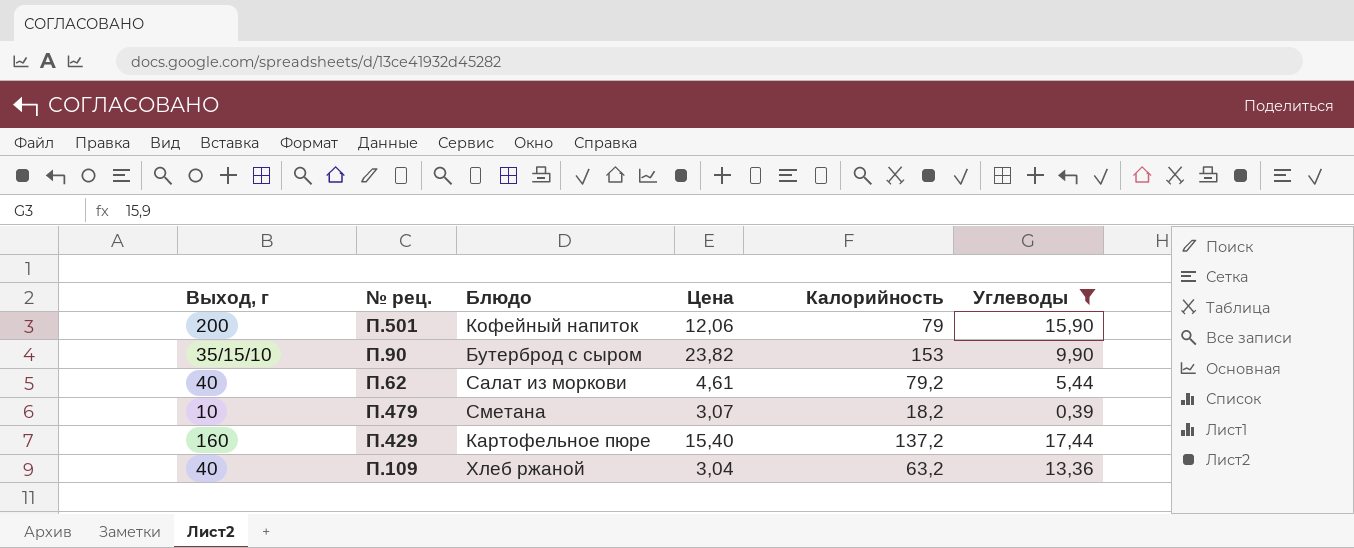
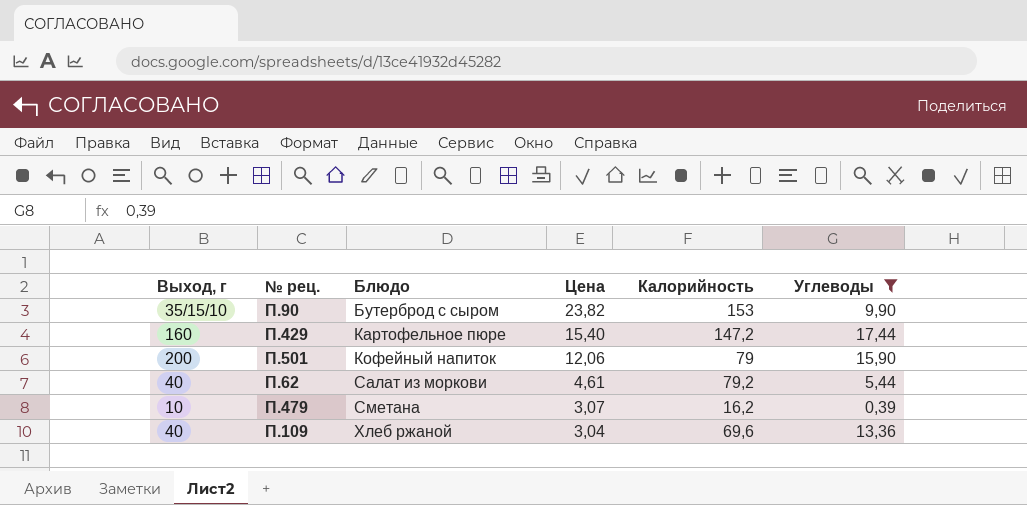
row order: none -> Блюдо ascending
П.429 | Калорийность: 137,2 -> 147,2
П.479 | Калорийность: 18,2 -> 16,2
П.109 | Калорийность: 63,2 -> 69,6

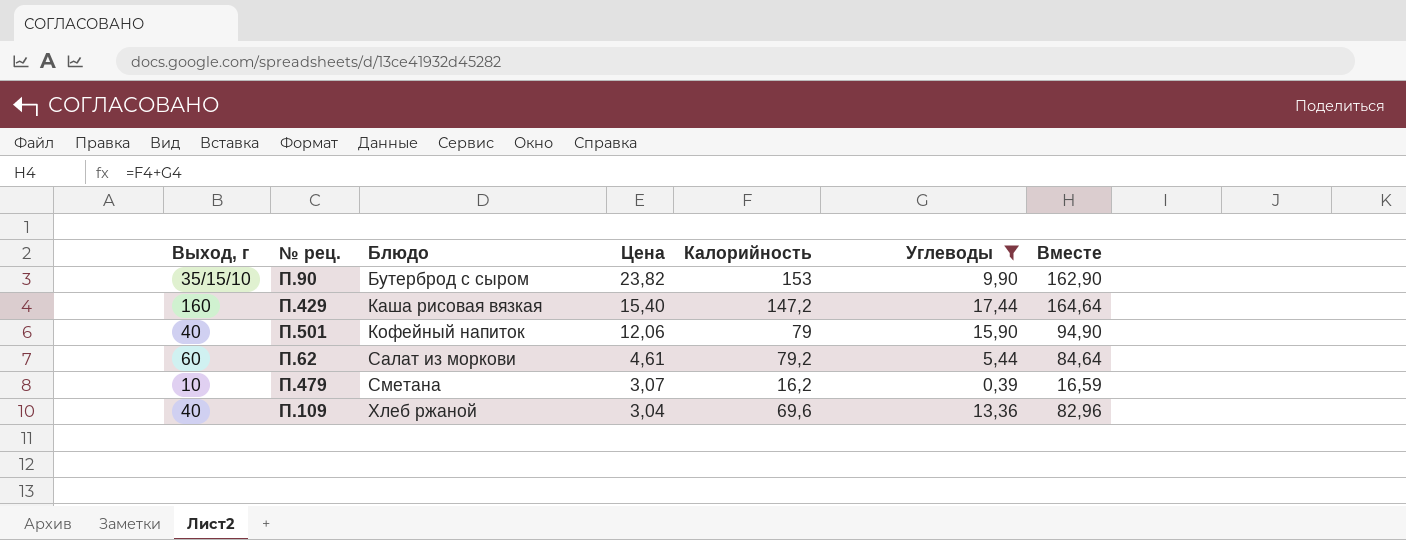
column Вместе | formula: none -> [Калорийность] + [Углеводы]
П.429 | Блюдо: Картофельное пюре -> Каша рисовая вязкая
П.501 | Выход, г: 200 -> 40
П.62 | Выход, г: 40 -> 60

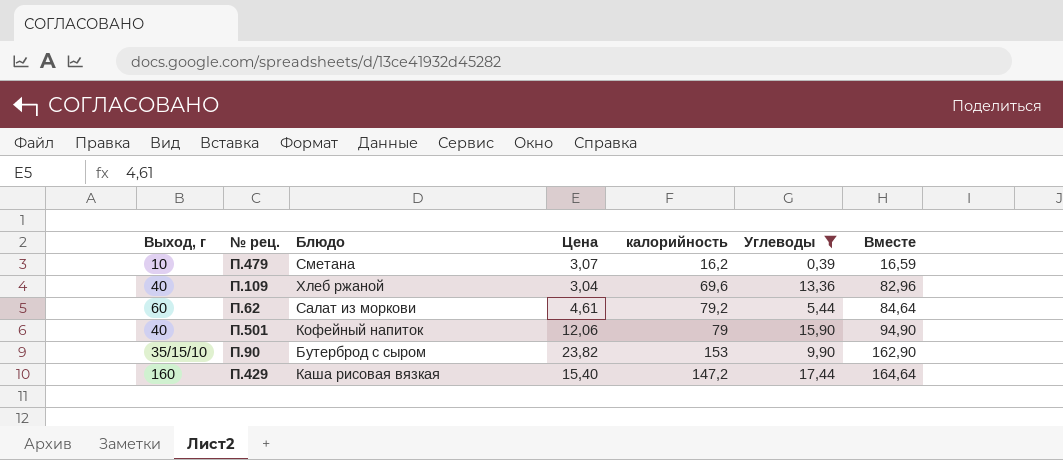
row order: Блюдо ascending -> Вместе ascending
column name: Калорийность -> калорийность

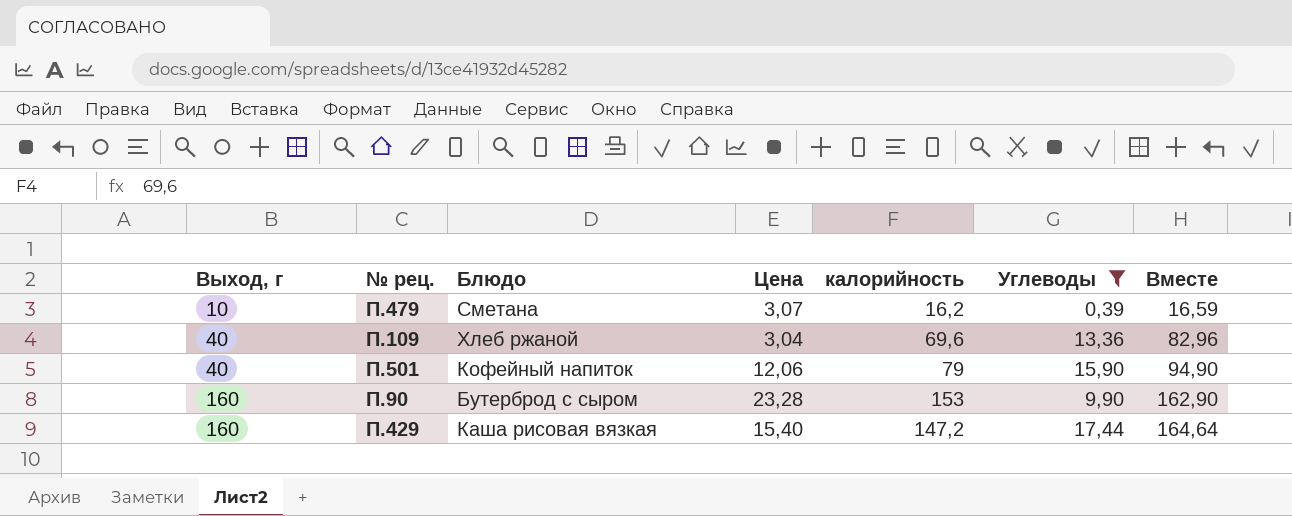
row П.62: 60 | Салат из моркови | 4,61 | 79,2 | 5,44 | 84,64 -> none
П.90 | Выход, г: 35/15/10 -> 160
П.90 | Цена: 23,82 -> 23,28

